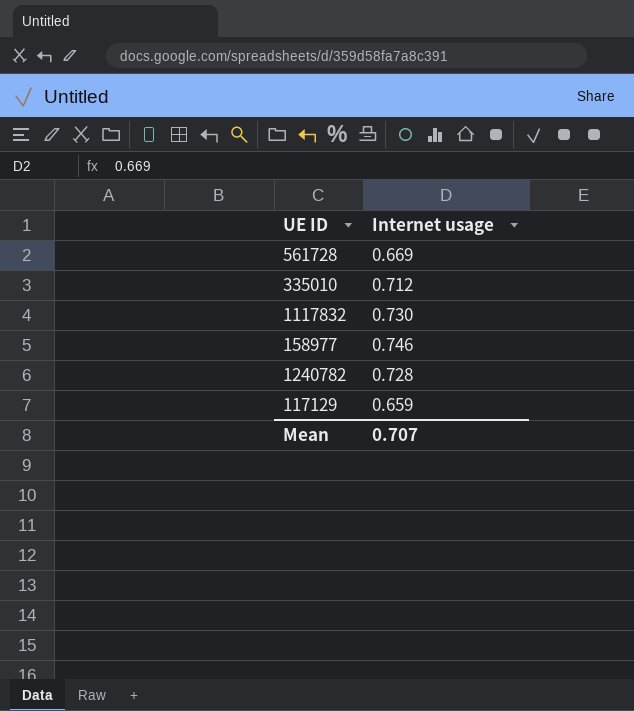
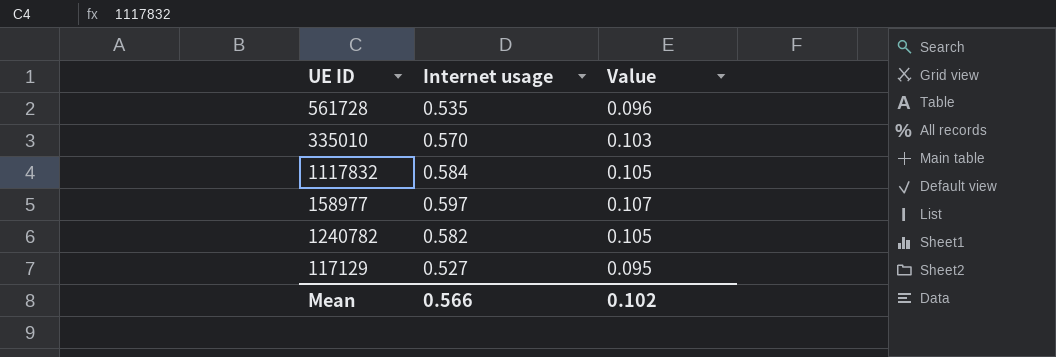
column Value | formula: none -> [Internet usage] * 0.18
561728 | Internet usage: 0.669 -> 0.535
335010 | Internet usage: 0.712 -> 0.570
1117832 | Internet usage: 0.730 -> 0.584
158977 | Internet usage: 0.746 -> 0.597
1240782 | Internet usage: 0.728 -> 0.582
117129 | Internet usage: 0.659 -> 0.527
Mean | Internet usage: 0.707 -> 0.566

